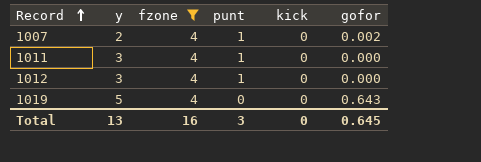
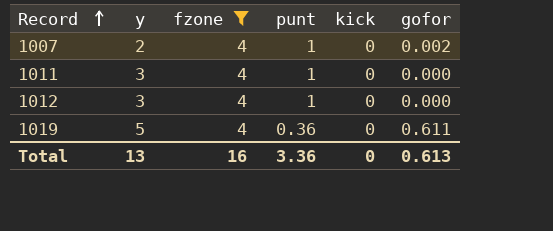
1019 | punt: 0 -> 0.36
1019 | gofor: 0.643 -> 0.611
Total | punt: 3 -> 3.36
Total | gofor: 0.645 -> 0.613

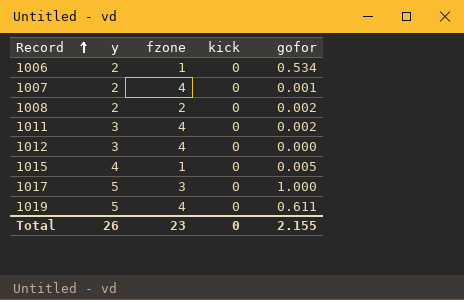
filter: fzone = 4 -> none
column punt | position: 4 -> none
1007 | gofor: 0.002 -> 0.001
1011 | gofor: 0.000 -> 0.002
Total | y: 13 -> 26
Total | fzone: 16 -> 23
Total | gofor: 0.613 -> 2.155

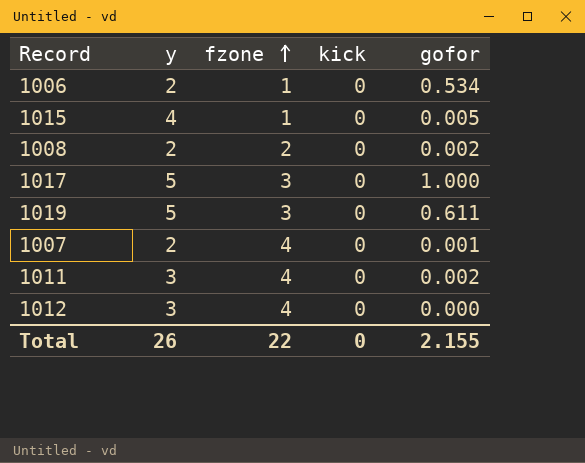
row order: Record ascending -> fzone ascending
1019 | fzone: 4 -> 3
Total | fzone: 23 -> 22

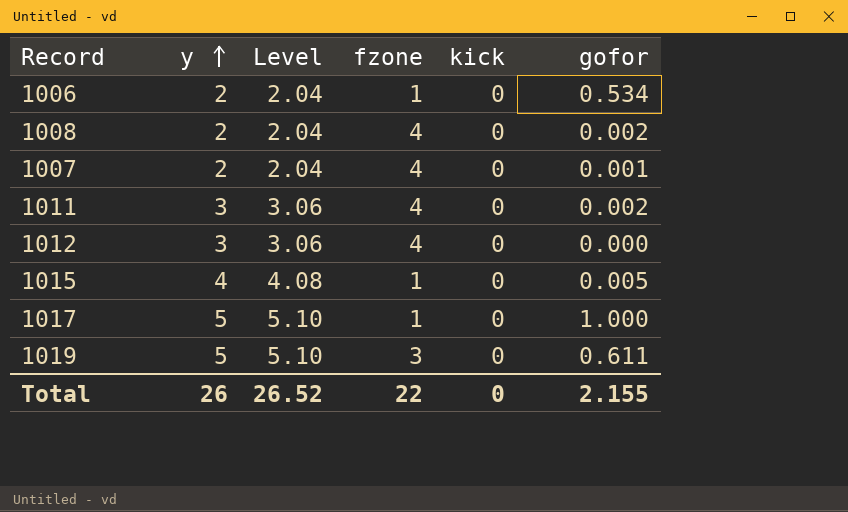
row order: fzone ascending -> y ascending
column Level | formula: none -> [y] * 1.02
1008 | fzone: 2 -> 4
1017 | fzone: 3 -> 1

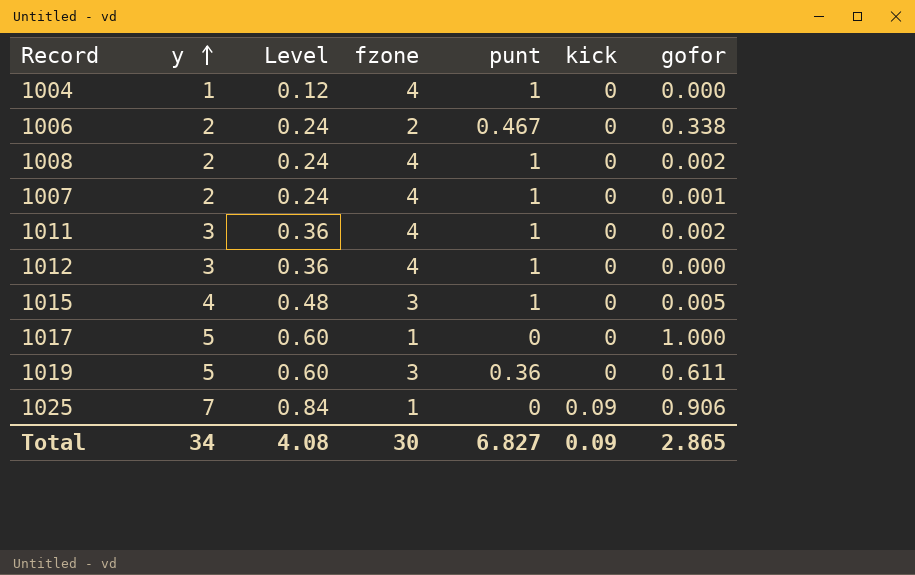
column Level | formula: [y] * 1.02 -> [y] * 0.12
column punt | position: none -> 5
row 1004: none -> 1 | 0.12 | 4 | 1 | 0 | 0.000
1006 | fzone: 1 -> 2
1006 | gofor: 0.534 -> 0.338
1015 | fzone: 1 -> 3
row 1025: none -> 7 | 0.84 | 1 | 0 | 0.09 | 0.906
Total | y: 26 -> 34
Total | Level: 26.52 -> 4.08
Total | fzone: 22 -> 30
Total | kick: 0 -> 0.09
Total | gofor: 2.155 -> 2.865

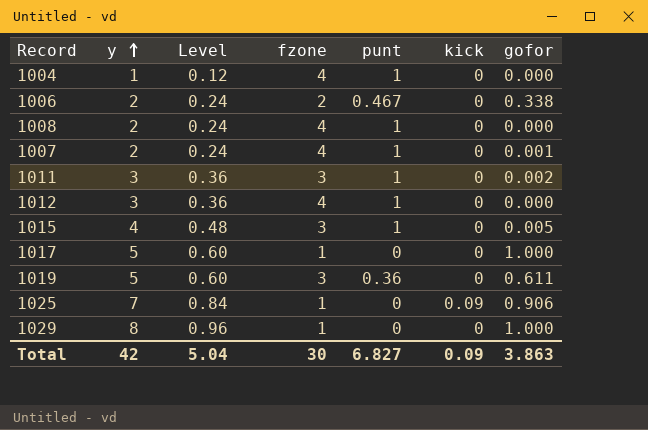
1008 | gofor: 0.002 -> 0.000
1011 | fzone: 4 -> 3
row 1029: none -> 8 | 0.96 | 1 | 0 | 0 | 1.000
Total | y: 34 -> 42
Total | Level: 4.08 -> 5.04
Total | gofor: 2.865 -> 3.863

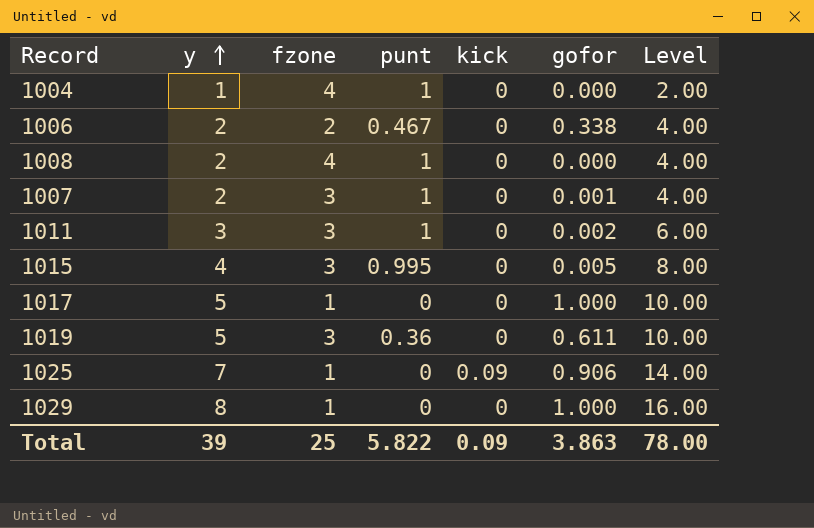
column Level | formula: [y] * 0.12 -> [y] * 2
column Level | position: 3 -> 7
row 1012: 3 | 0.36 | 4 | 1 | 0 | 0.000 -> none
1007 | fzone: 4 -> 3
1015 | punt: 1 -> 0.995
Total | y: 42 -> 39
Total | fzone: 30 -> 25
Total | punt: 6.827 -> 5.822
Total | Level: 5.04 -> 78.00

